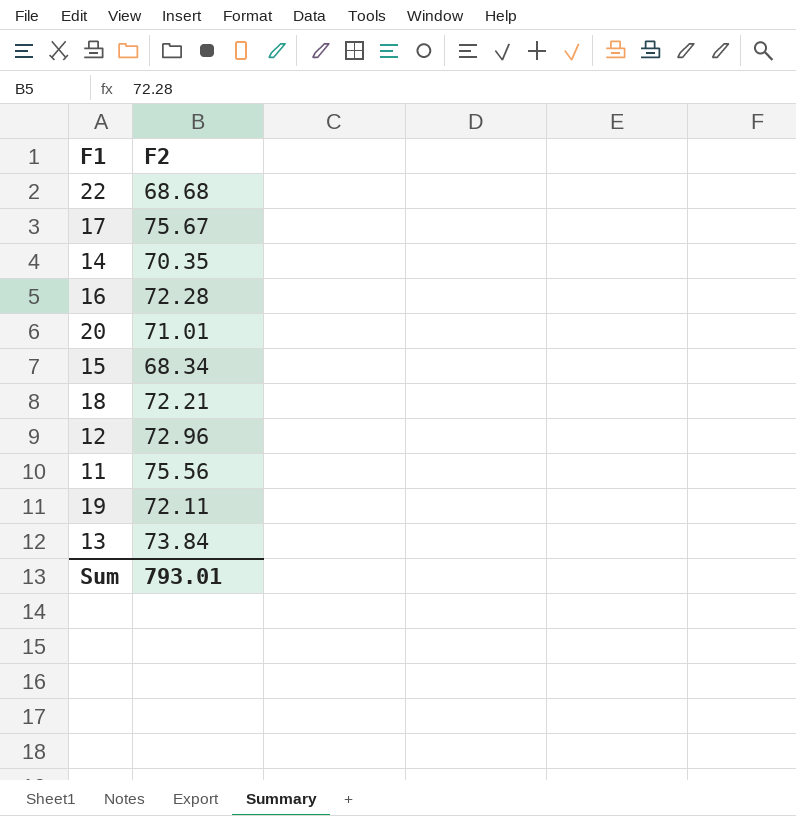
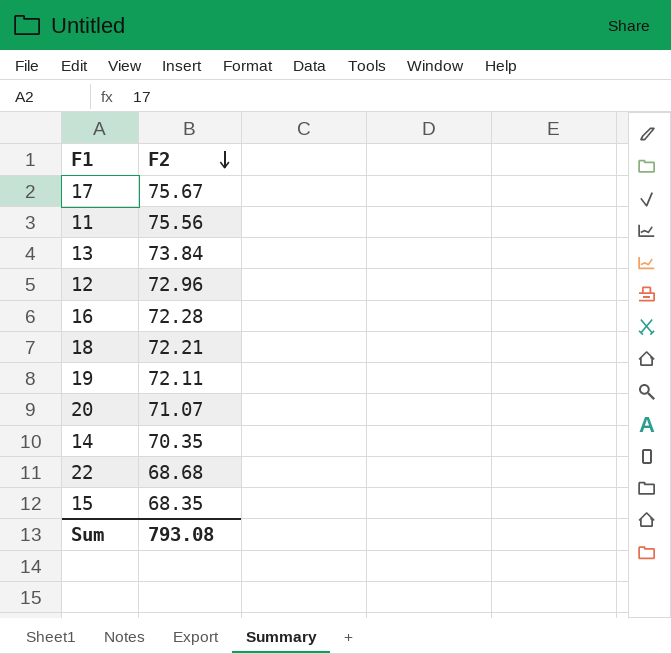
row order: none -> F2 descending
20 | F2: 71.01 -> 71.07
15 | F2: 68.34 -> 68.35
Sum | F2: 793.01 -> 793.08

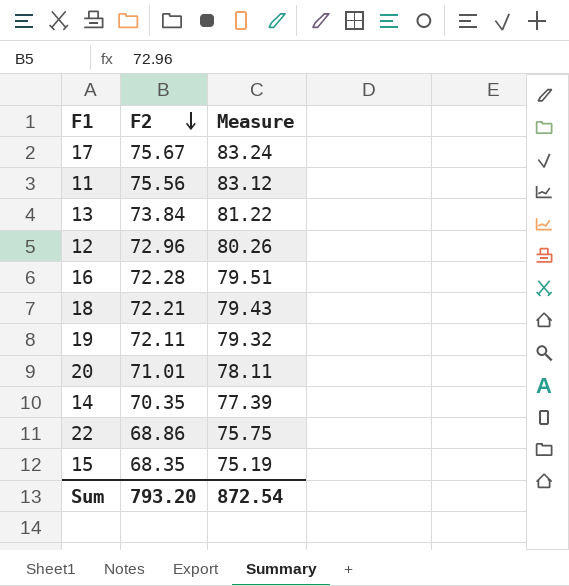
column Measure | formula: none -> [F2] * 1.1
20 | F2: 71.07 -> 71.01
22 | F2: 68.68 -> 68.86
Sum | F2: 793.08 -> 793.20

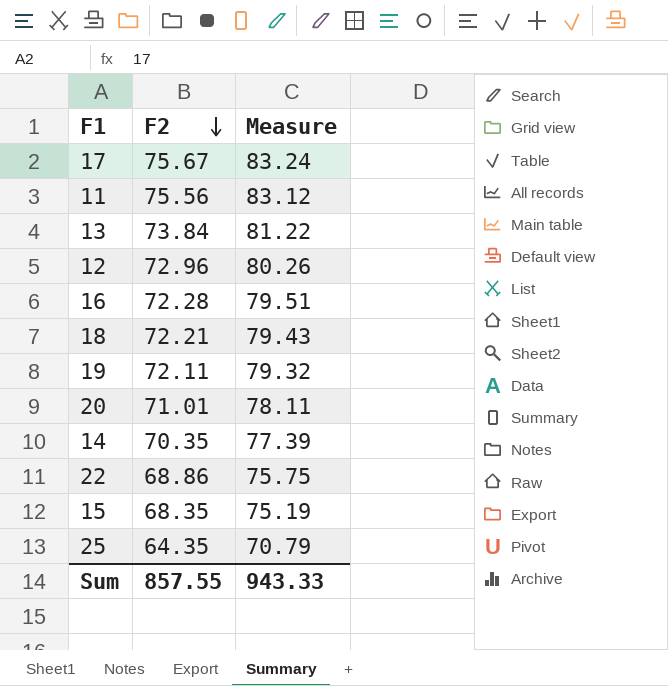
row 25: none -> 64.35 | 70.79
Sum | F2: 793.20 -> 857.55
Sum | Measure: 872.54 -> 943.33

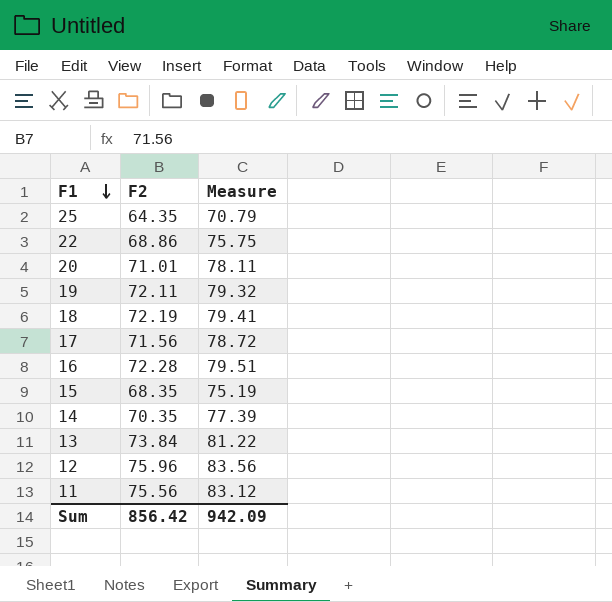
row order: F2 descending -> F1 descending
18 | F2: 72.21 -> 72.19
18 | Measure: 79.43 -> 79.41
17 | F2: 75.67 -> 71.56
17 | Measure: 83.24 -> 78.72
12 | F2: 72.96 -> 75.96
12 | Measure: 80.26 -> 83.56
Sum | F2: 857.55 -> 856.42
Sum | Measure: 943.33 -> 942.09

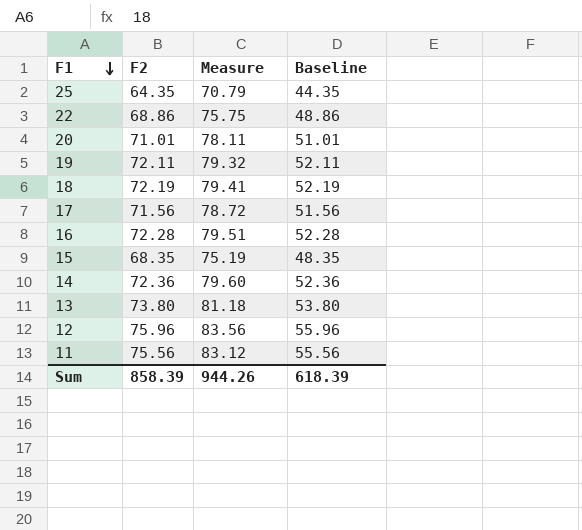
column Baseline | formula: none -> [F2] - 20
14 | F2: 70.35 -> 72.36
14 | Measure: 77.39 -> 79.60
13 | F2: 73.84 -> 73.80
13 | Measure: 81.22 -> 81.18
Sum | F2: 856.42 -> 858.39
Sum | Measure: 942.09 -> 944.26

